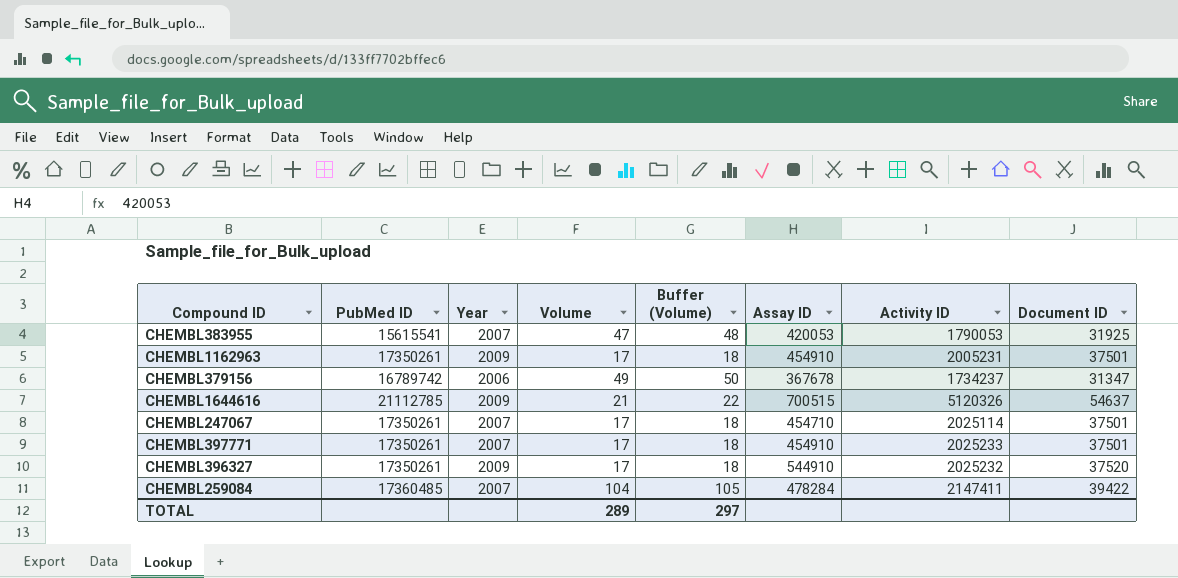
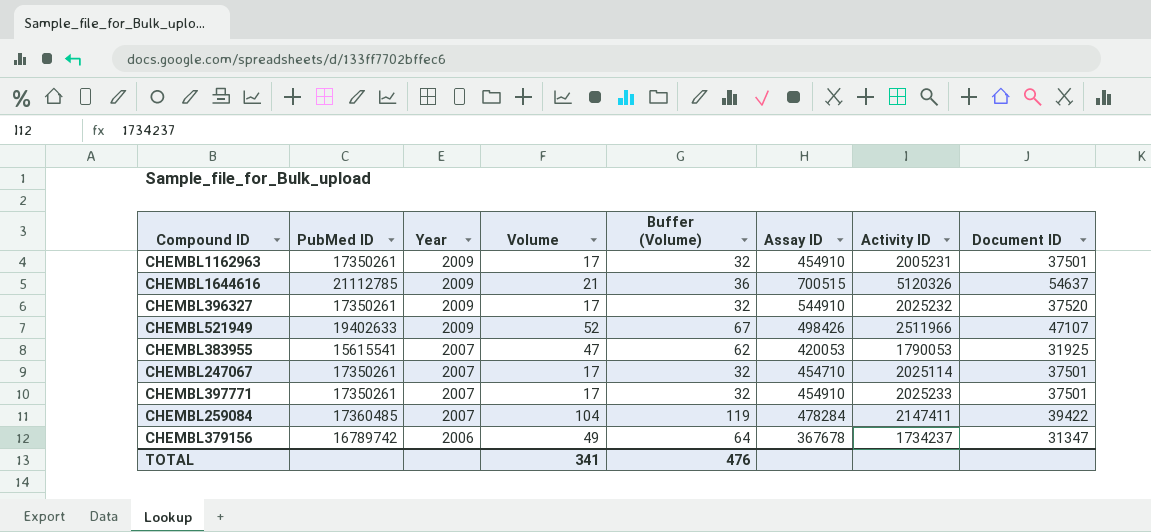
row order: none -> Year descending
column Buffer (Volume) | formula: [Volume] + 1 -> [Volume] + 15
row CHEMBL521949: none -> 19402633 | 2009 | 52 | 67 | 498426 | 2511966 | 47107
TOTAL | Volume: 289 -> 341
TOTAL | Buffer (Volume): 297 -> 476

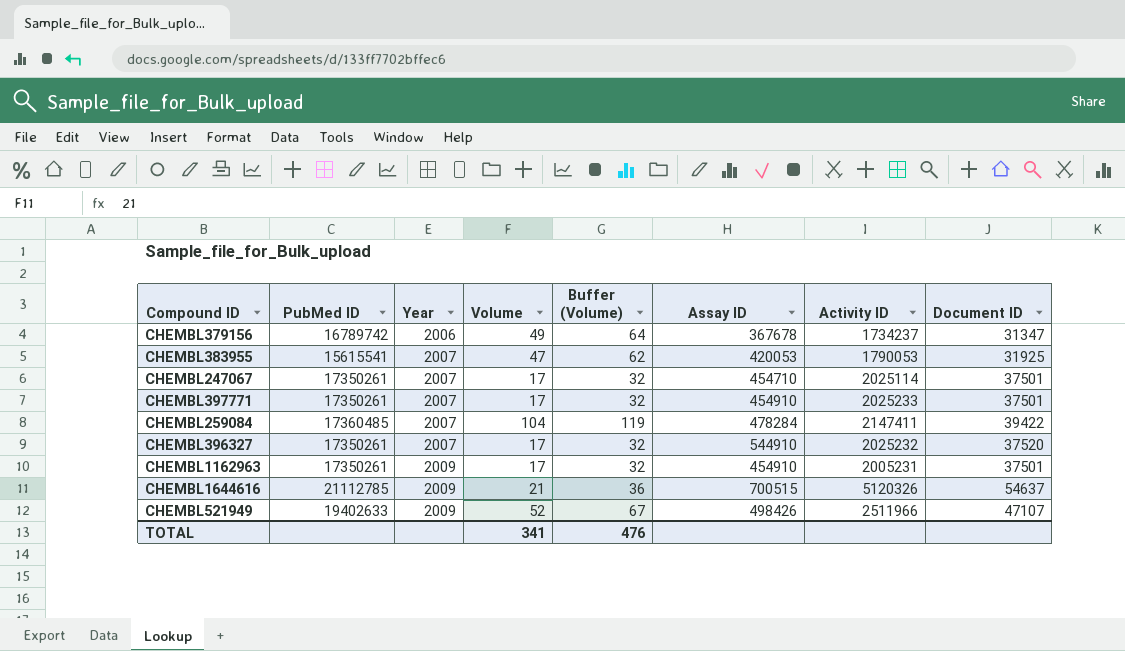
row order: Year descending -> Year ascending
CHEMBL396327 | Year: 2009 -> 2007

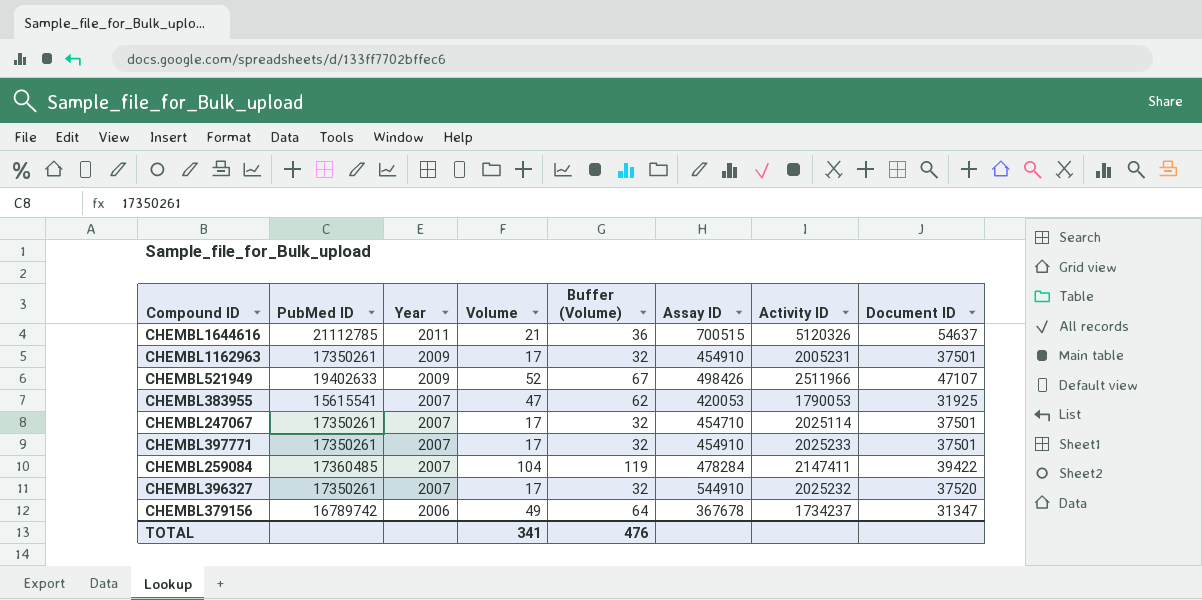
row order: Year ascending -> Year descending
CHEMBL1644616 | Year: 2009 -> 2011

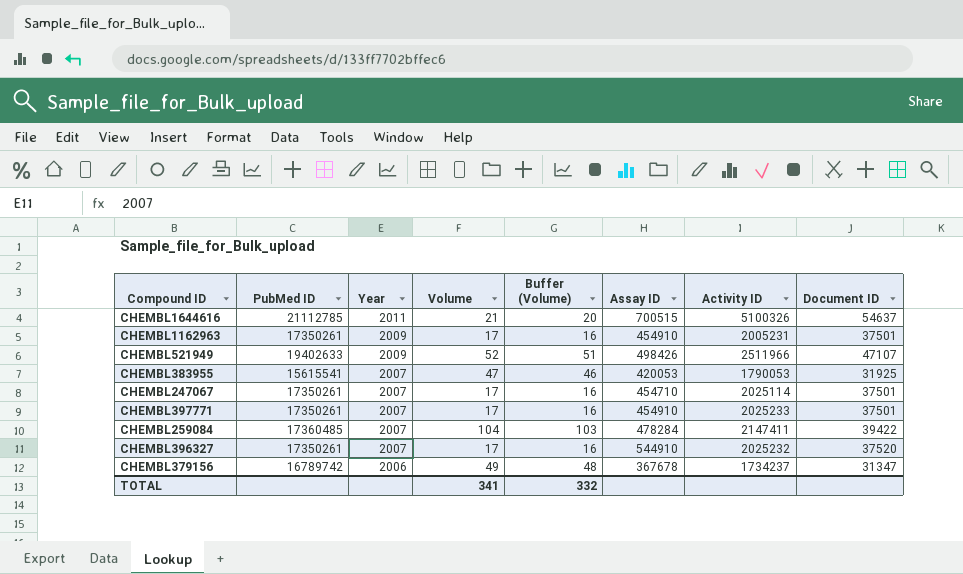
column Buffer (Volume) | formula: [Volume] + 15 -> [Volume] - 1
CHEMBL1644616 | Activity ID: 5120326 -> 5100326
TOTAL | Buffer (Volume): 476 -> 332

